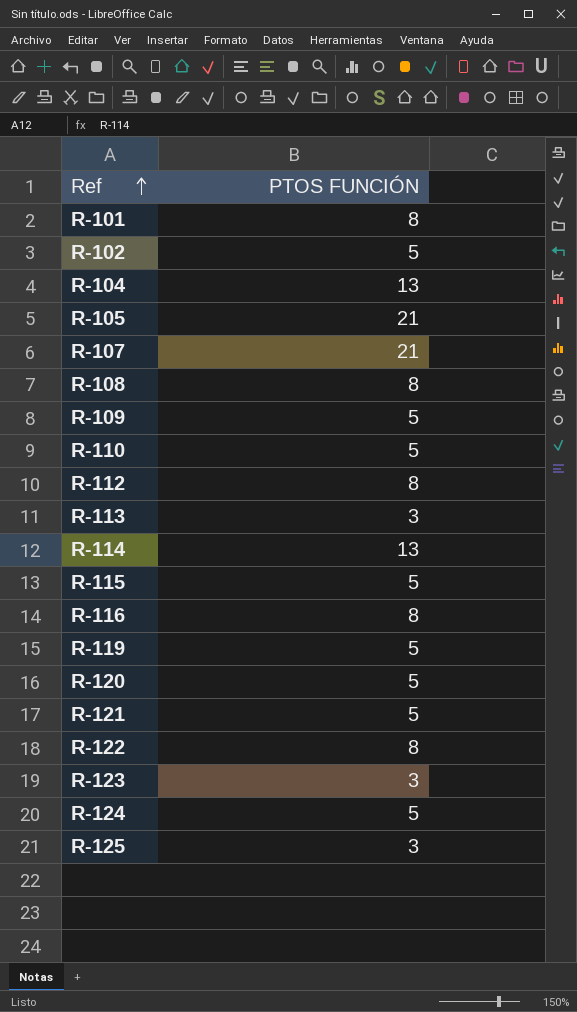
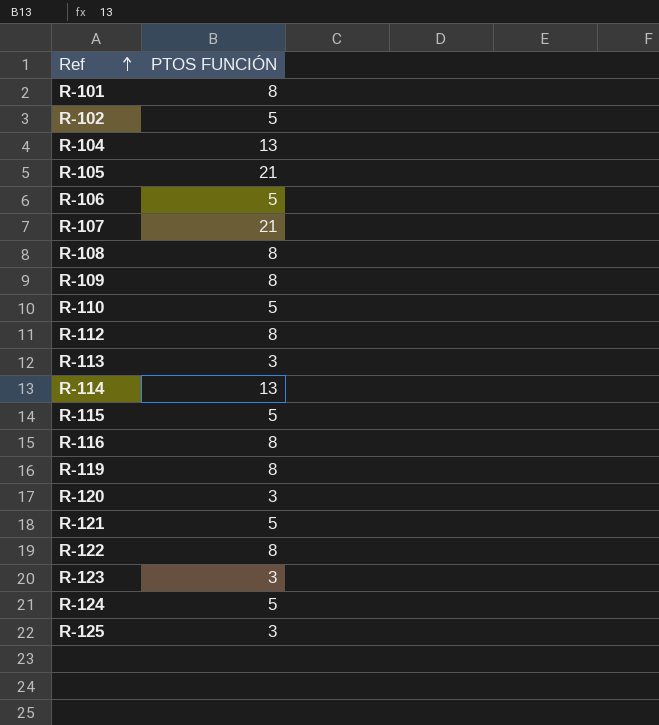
row R-106: none -> 5
R-109 | PTOS FUNCIÓN: 5 -> 8
R-119 | PTOS FUNCIÓN: 5 -> 8
R-120 | PTOS FUNCIÓN: 5 -> 3

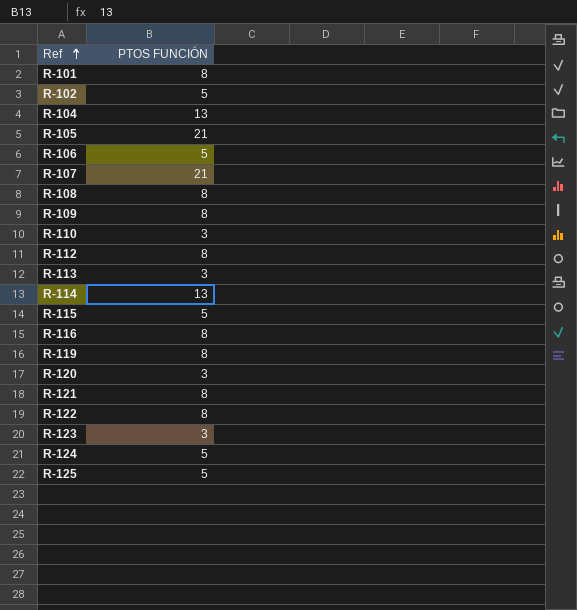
R-110 | PTOS FUNCIÓN: 5 -> 3
R-121 | PTOS FUNCIÓN: 5 -> 8
R-125 | PTOS FUNCIÓN: 3 -> 5

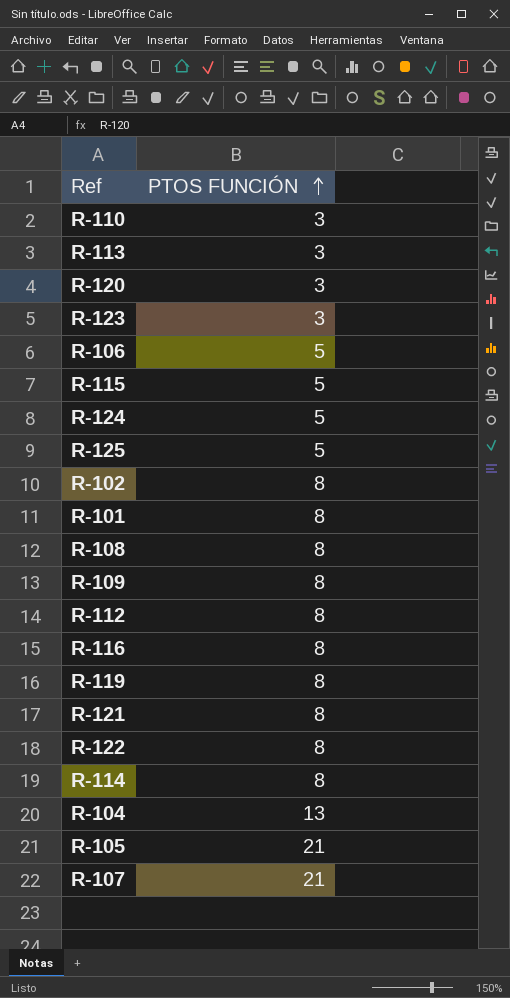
row order: Ref ascending -> PTOS FUNCIÓN ascending
R-102 | PTOS FUNCIÓN: 5 -> 8
R-114 | PTOS FUNCIÓN: 13 -> 8

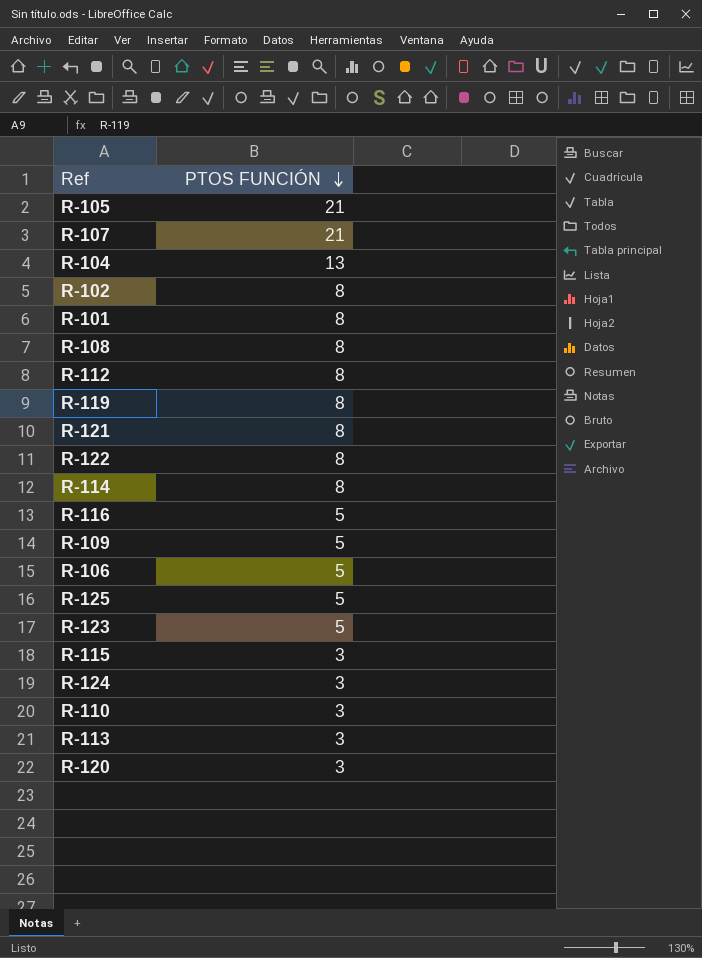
row order: PTOS FUNCIÓN ascending -> PTOS FUNCIÓN descending
R-116 | PTOS FUNCIÓN: 8 -> 5
R-109 | PTOS FUNCIÓN: 8 -> 5
R-123 | PTOS FUNCIÓN: 3 -> 5
R-115 | PTOS FUNCIÓN: 5 -> 3
R-124 | PTOS FUNCIÓN: 5 -> 3

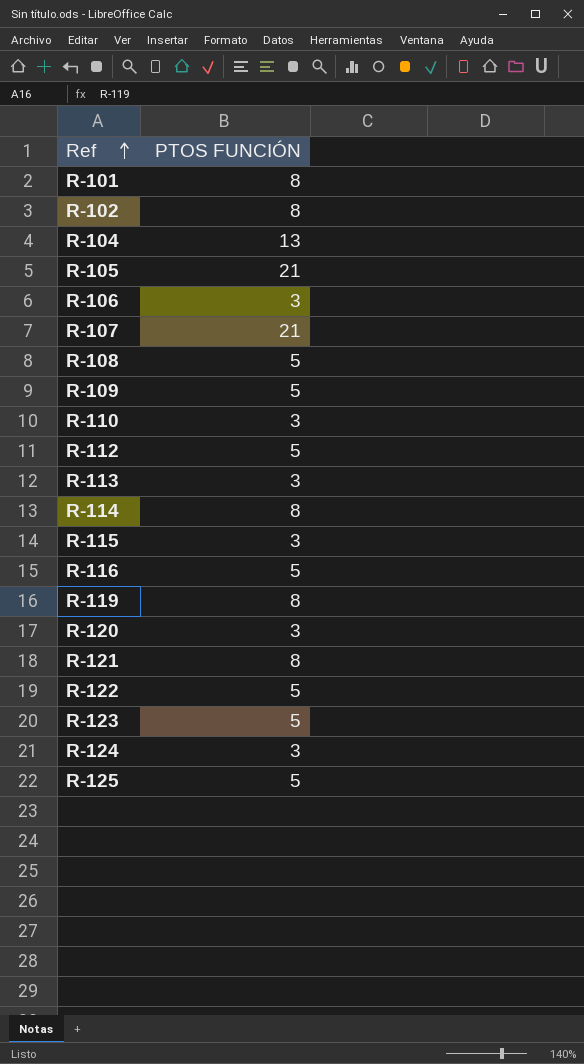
row order: PTOS FUNCIÓN descending -> Ref ascending
R-106 | PTOS FUNCIÓN: 5 -> 3
R-108 | PTOS FUNCIÓN: 8 -> 5
R-112 | PTOS FUNCIÓN: 8 -> 5
R-122 | PTOS FUNCIÓN: 8 -> 5

